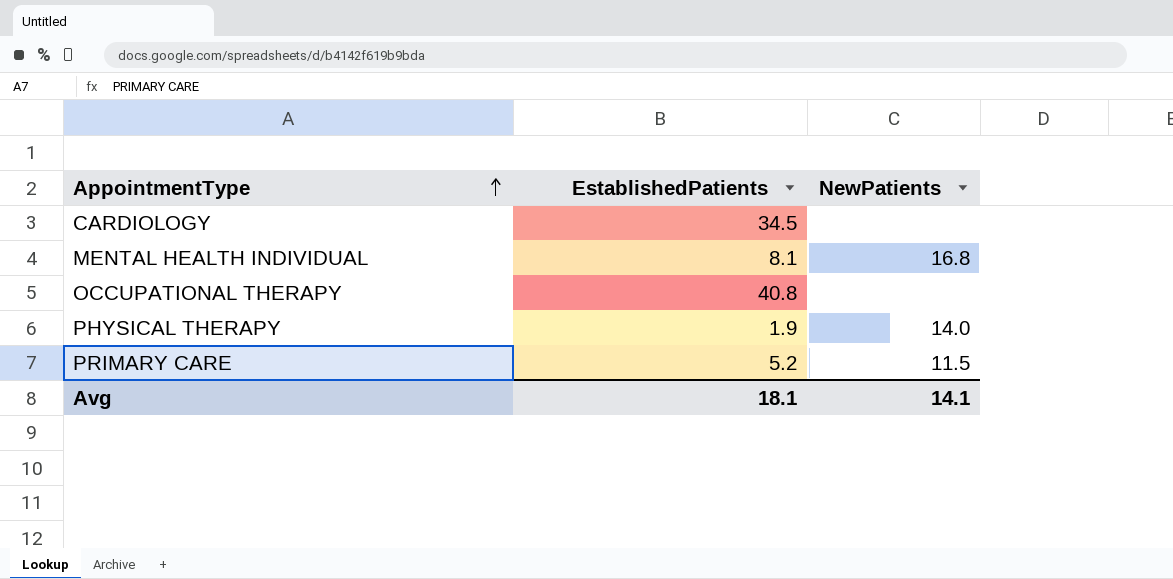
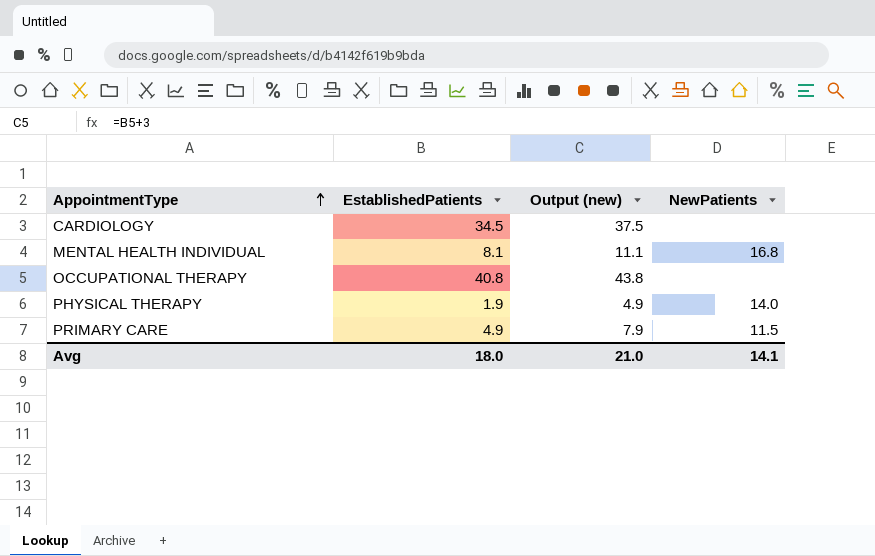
column Output (new) | formula: none -> [EstablishedPatients] + 3
PRIMARY CARE | EstablishedPatients: 5.2 -> 4.9
Avg | EstablishedPatients: 18.1 -> 18.0

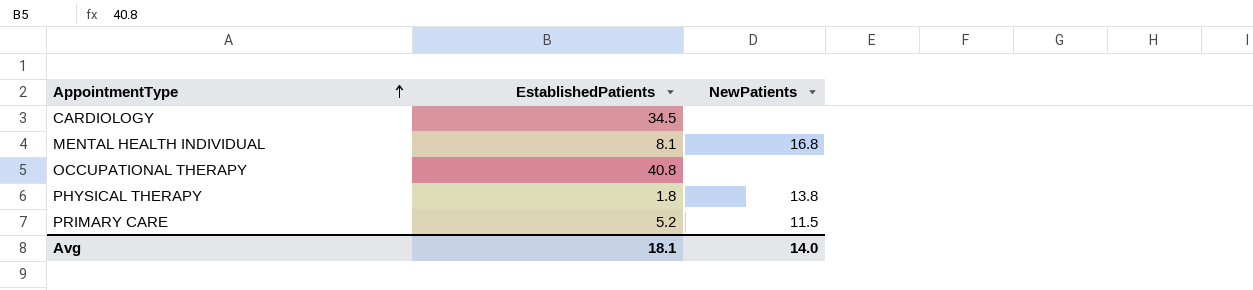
column Output (new) | formula: [EstablishedPatients] + 3 -> none
PHYSICAL THERAPY | EstablishedPatients: 1.9 -> 1.8
PHYSICAL THERAPY | NewPatients: 14.0 -> 13.8
PRIMARY CARE | EstablishedPatients: 4.9 -> 5.2
Avg | EstablishedPatients: 18.0 -> 18.1
Avg | NewPatients: 14.1 -> 14.0

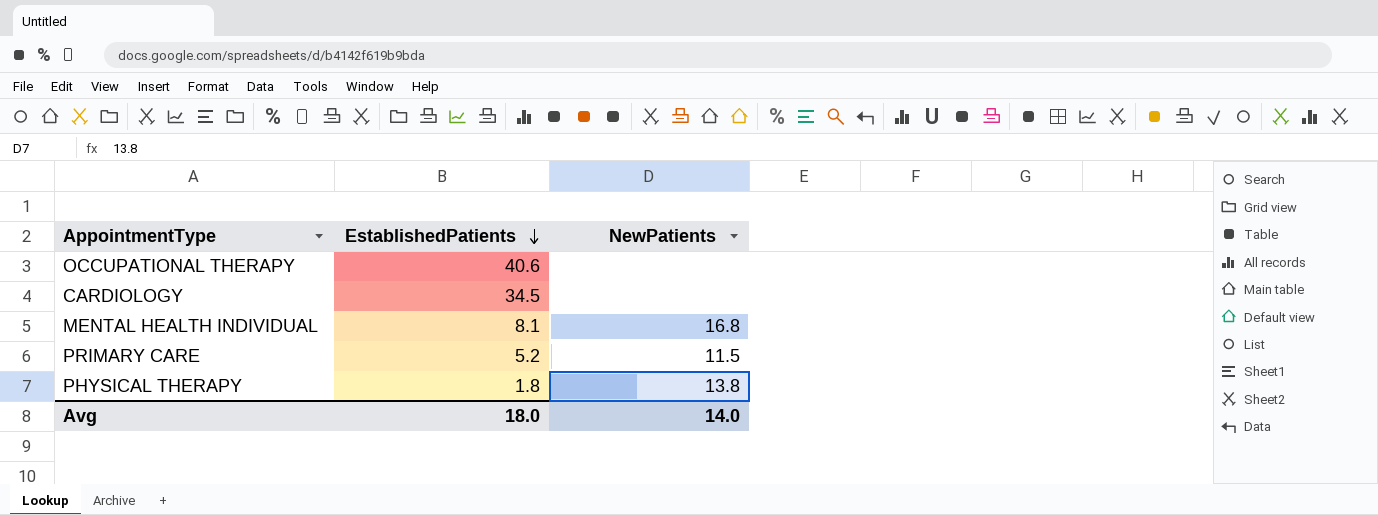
row order: AppointmentType ascending -> EstablishedPatients descending
OCCUPATIONAL THERAPY | EstablishedPatients: 40.8 -> 40.6
Avg | EstablishedPatients: 18.1 -> 18.0

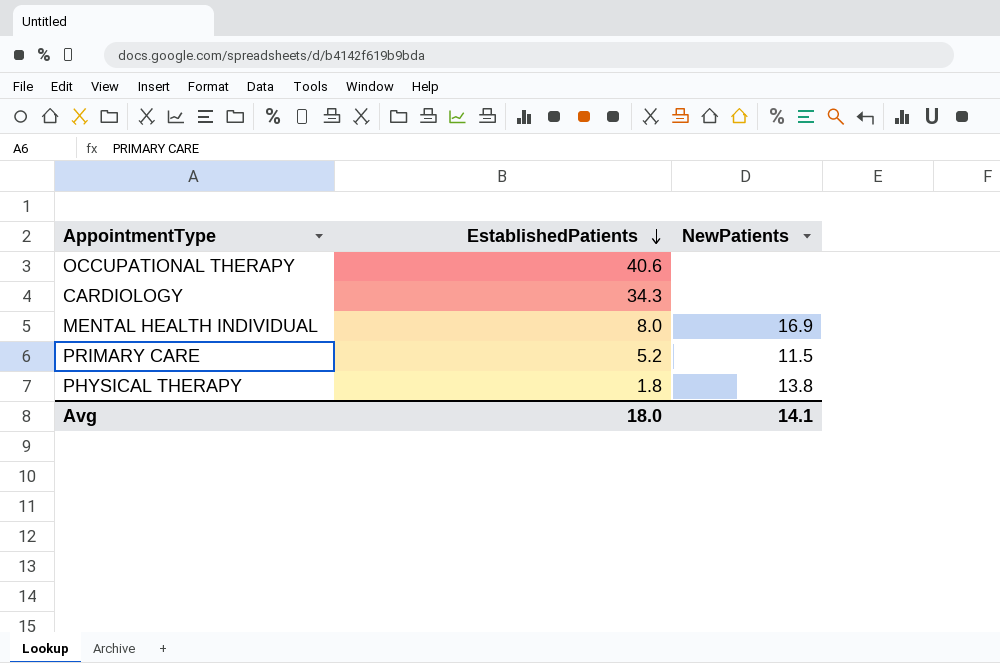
CARDIOLOGY | EstablishedPatients: 34.5 -> 34.3
MENTAL HEALTH INDIVIDUAL | EstablishedPatients: 8.1 -> 8.0
MENTAL HEALTH INDIVIDUAL | NewPatients: 16.8 -> 16.9
Avg | NewPatients: 14.0 -> 14.1

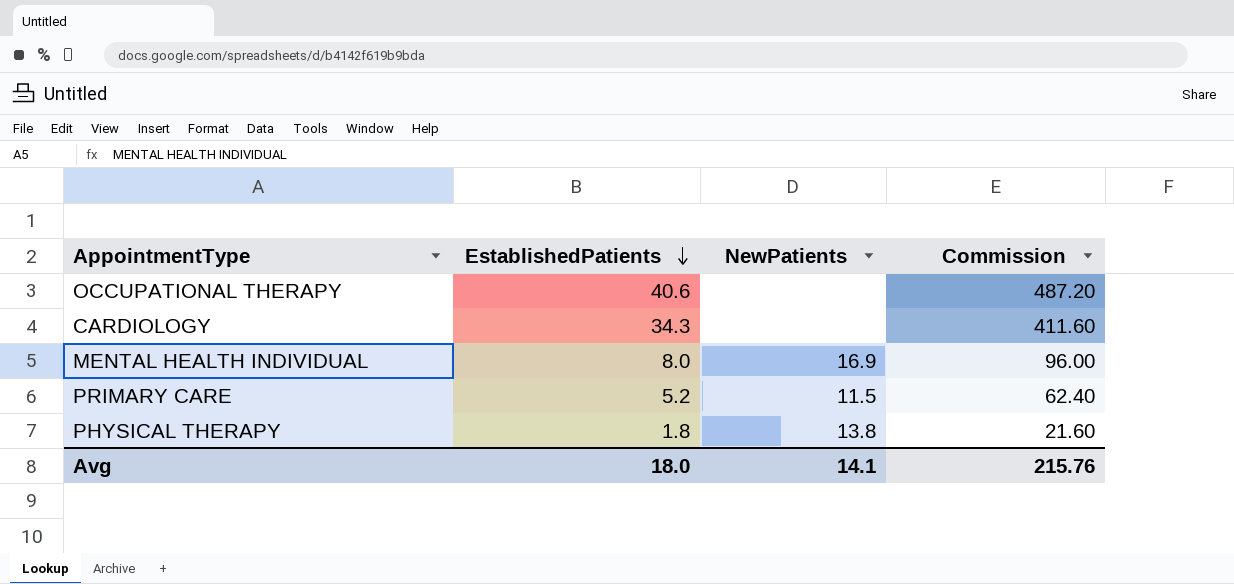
column Commission | formula: none -> [EstablishedPatients] * 12

